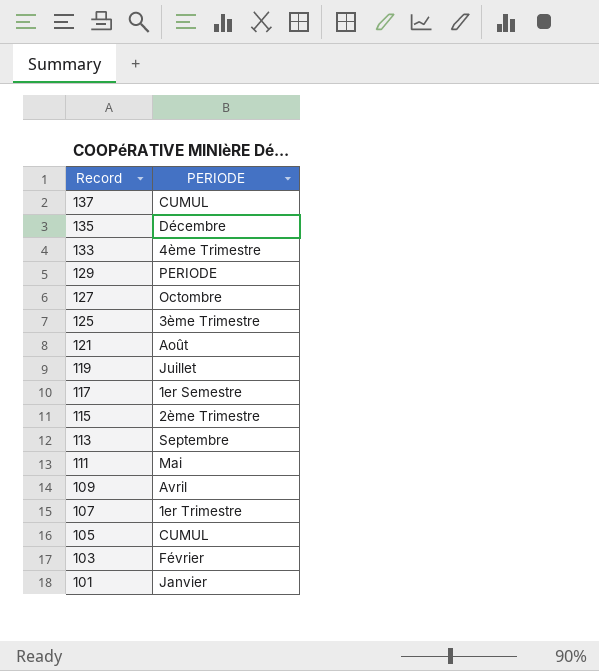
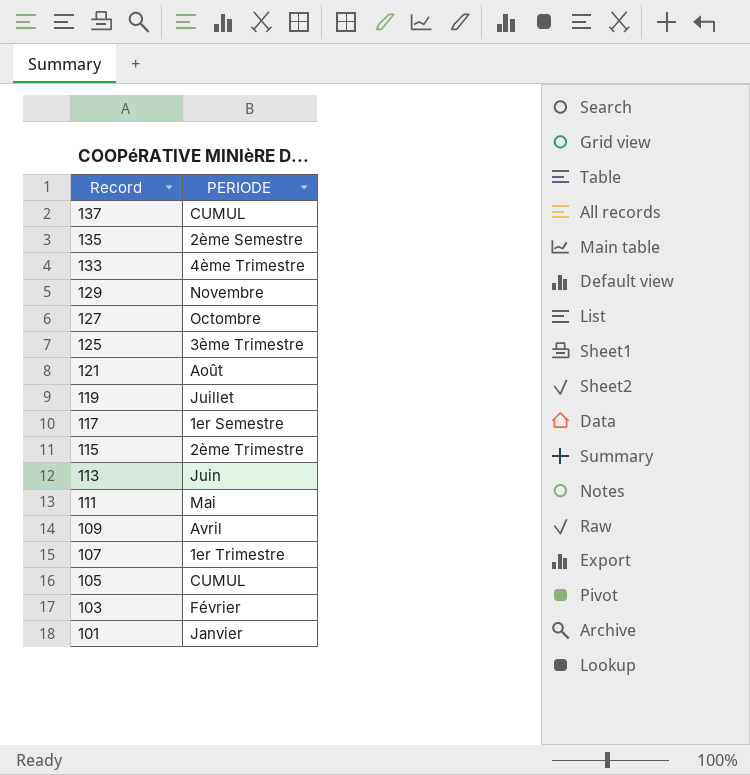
135 | PERIODE: Décembre -> 2ème Semestre
129 | PERIODE: PERIODE -> Novembre
113 | PERIODE: Septembre -> Juin

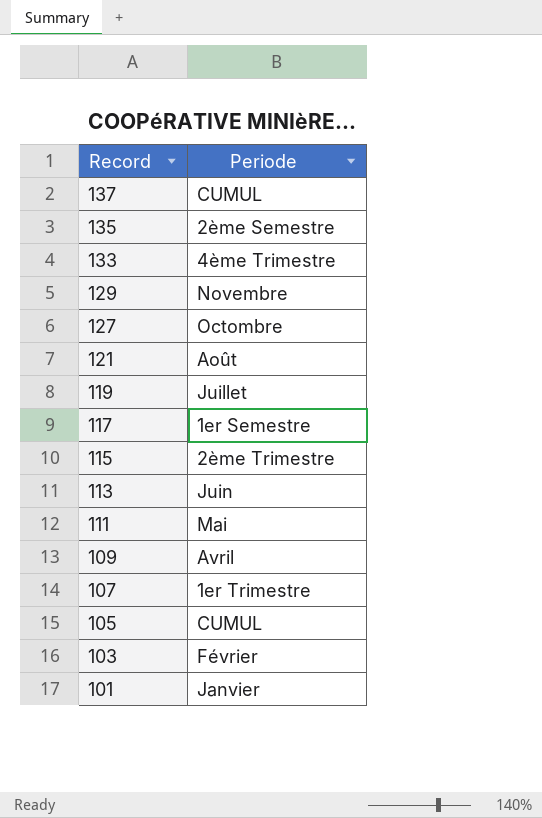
column name: PERIODE -> Periode
row 125: 3ème Trimestre -> none

